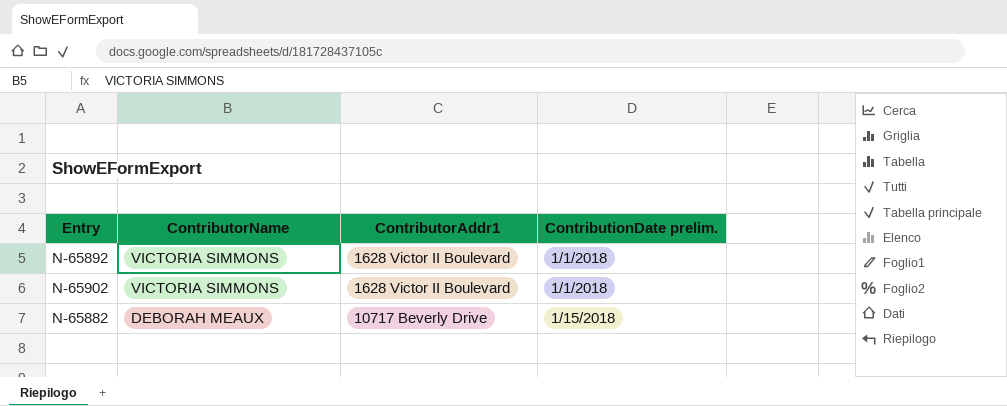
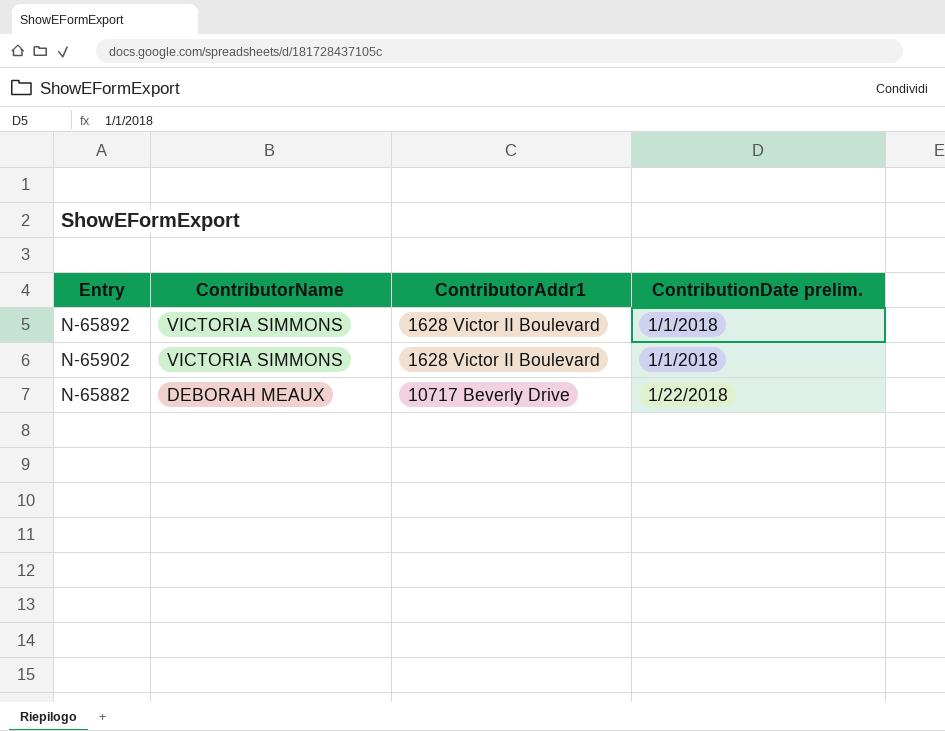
N-65882 | ContributionDate prelim.: 1/15/2018 -> 1/22/2018

